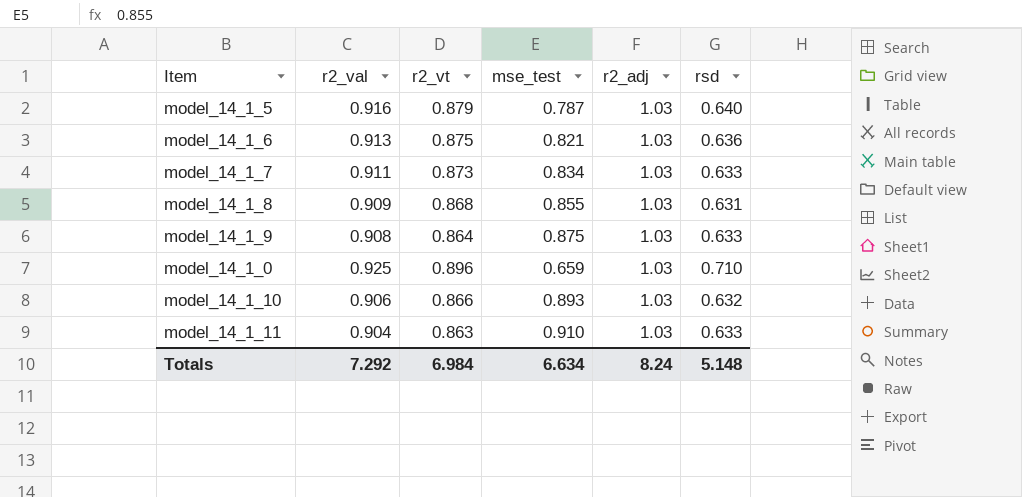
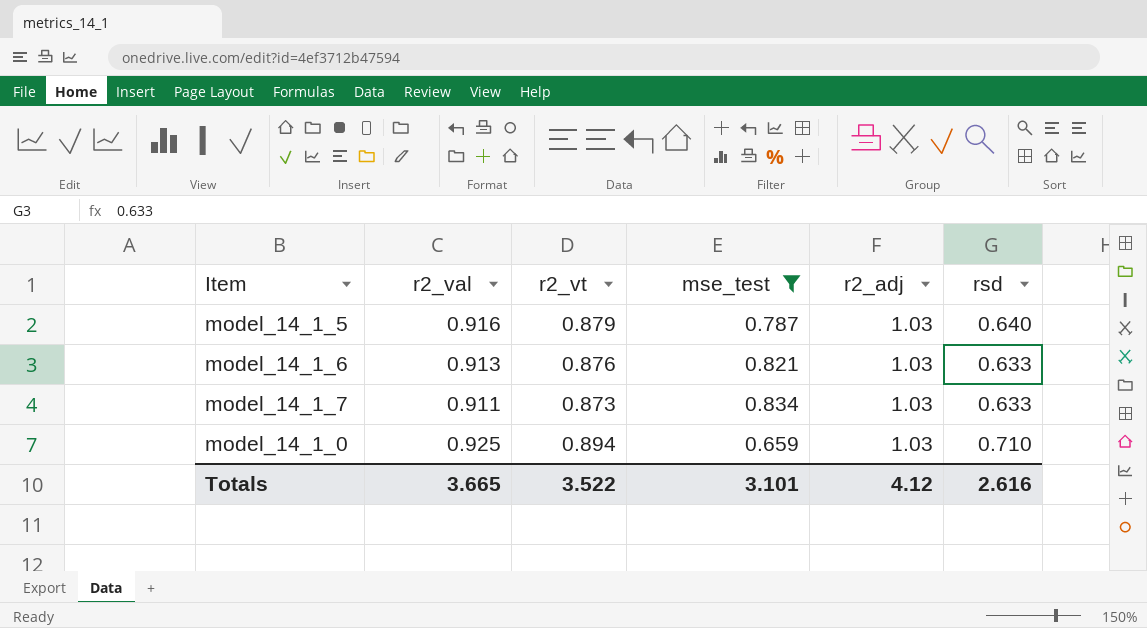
filter: none -> mse_test <= 0.834
model_14_1_6 | r2_vt: 0.875 -> 0.876
model_14_1_6 | rsd: 0.636 -> 0.633
model_14_1_0 | r2_vt: 0.896 -> 0.894
Totals | r2_val: 7.292 -> 3.665
Totals | r2_vt: 6.984 -> 3.522
Totals | mse_test: 6.634 -> 3.101
Totals | r2_adj: 8.24 -> 4.12
Totals | rsd: 5.148 -> 2.616

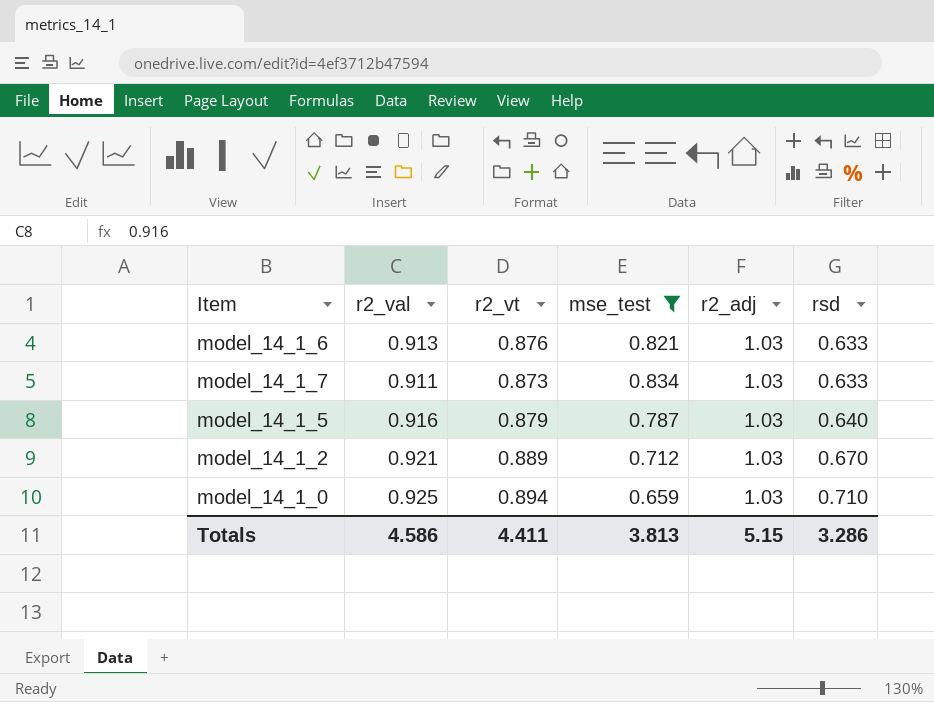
row order: none -> rsd ascending
row model_14_1_2: none -> 0.921 | 0.889 | 0.712 | 1.03 | 0.670
Totals | r2_val: 3.665 -> 4.586
Totals | r2_vt: 3.522 -> 4.411
Totals | mse_test: 3.101 -> 3.813
Totals | r2_adj: 4.12 -> 5.15
Totals | rsd: 2.616 -> 3.286

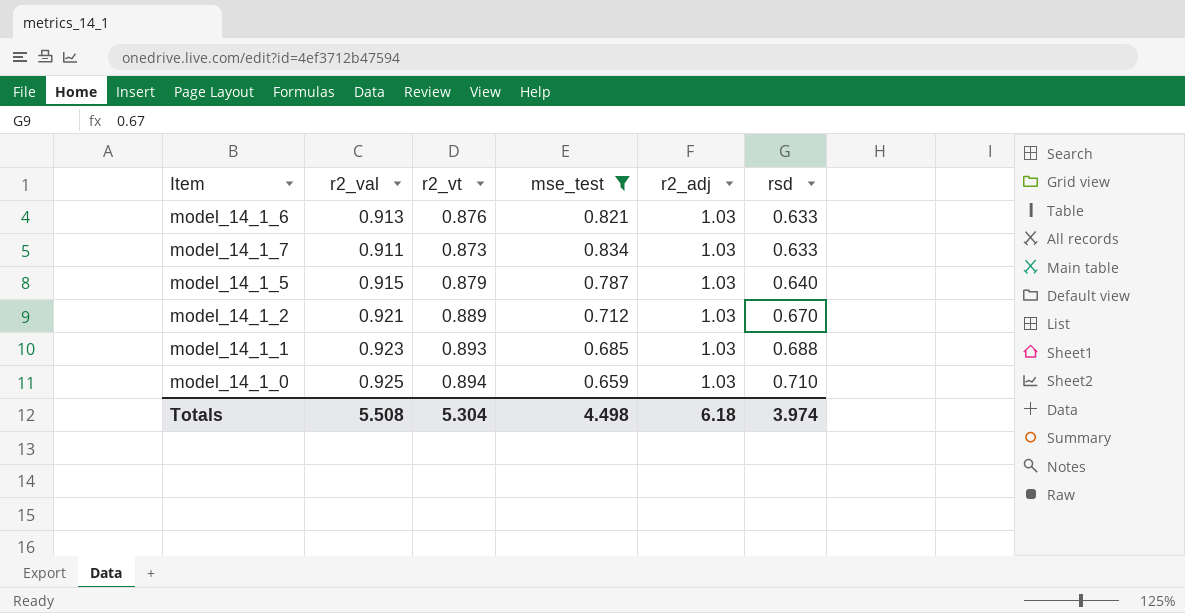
model_14_1_5 | r2_val: 0.916 -> 0.915
row model_14_1_1: none -> 0.923 | 0.893 | 0.685 | 1.03 | 0.688
Totals | r2_val: 4.586 -> 5.508
Totals | r2_vt: 4.411 -> 5.304
Totals | mse_test: 3.813 -> 4.498
Totals | r2_adj: 5.15 -> 6.18
Totals | rsd: 3.286 -> 3.974

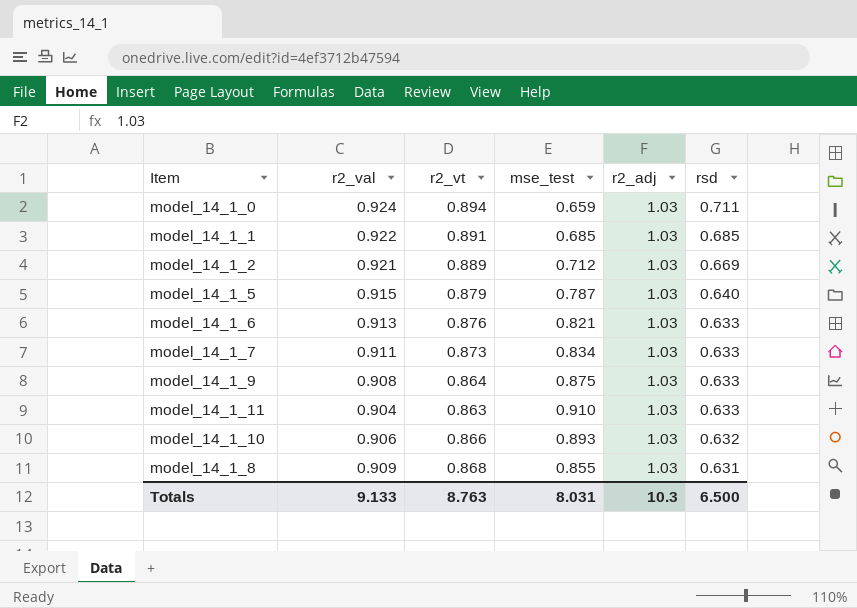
filter: mse_test <= 0.834 -> none
row order: rsd ascending -> rsd descending
model_14_1_0 | r2_val: 0.925 -> 0.924
model_14_1_0 | rsd: 0.710 -> 0.711
model_14_1_1 | r2_val: 0.923 -> 0.922
model_14_1_1 | r2_vt: 0.893 -> 0.891
model_14_1_1 | rsd: 0.688 -> 0.685
model_14_1_2 | rsd: 0.670 -> 0.669
Totals | r2_val: 5.508 -> 9.133
Totals | r2_vt: 5.304 -> 8.763
Totals | mse_test: 4.498 -> 8.031
Totals | r2_adj: 6.18 -> 10.3
Totals | rsd: 3.974 -> 6.500

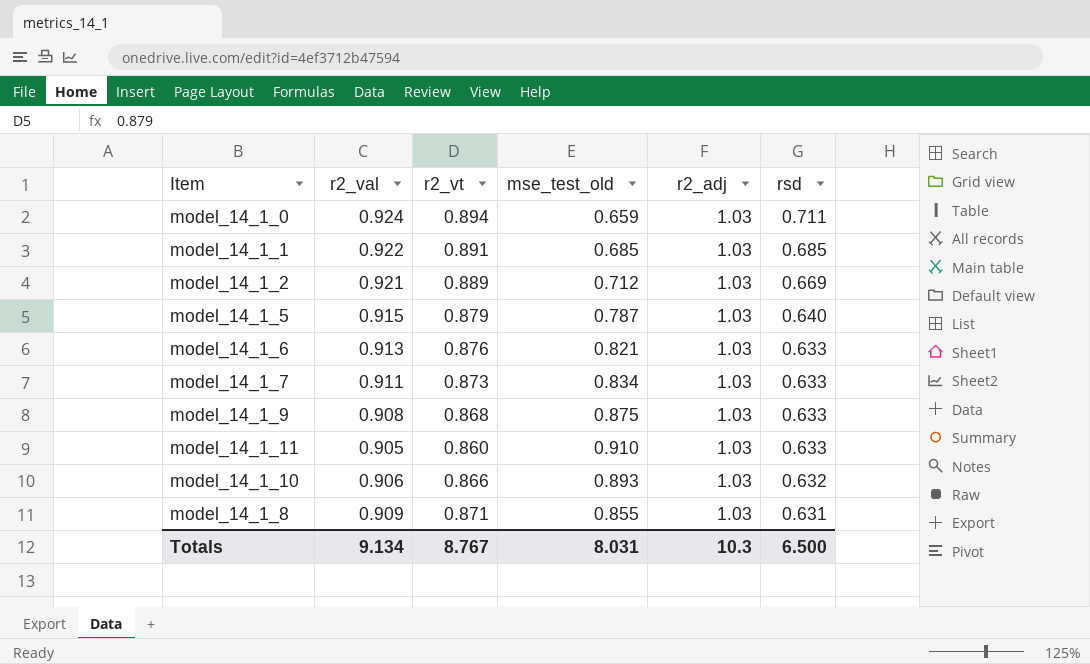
column name: mse_test -> mse_test_old
model_14_1_9 | r2_vt: 0.864 -> 0.868
model_14_1_11 | r2_val: 0.904 -> 0.905
model_14_1_11 | r2_vt: 0.863 -> 0.860
model_14_1_8 | r2_vt: 0.868 -> 0.871
Totals | r2_val: 9.133 -> 9.134
Totals | r2_vt: 8.763 -> 8.767

